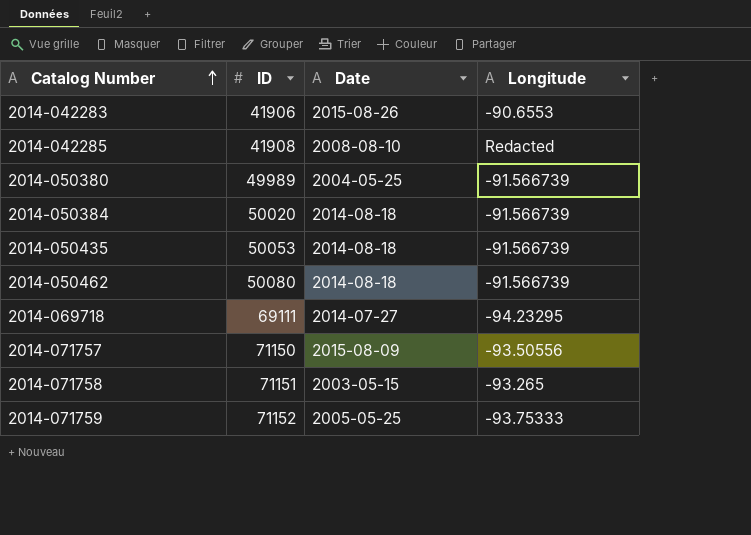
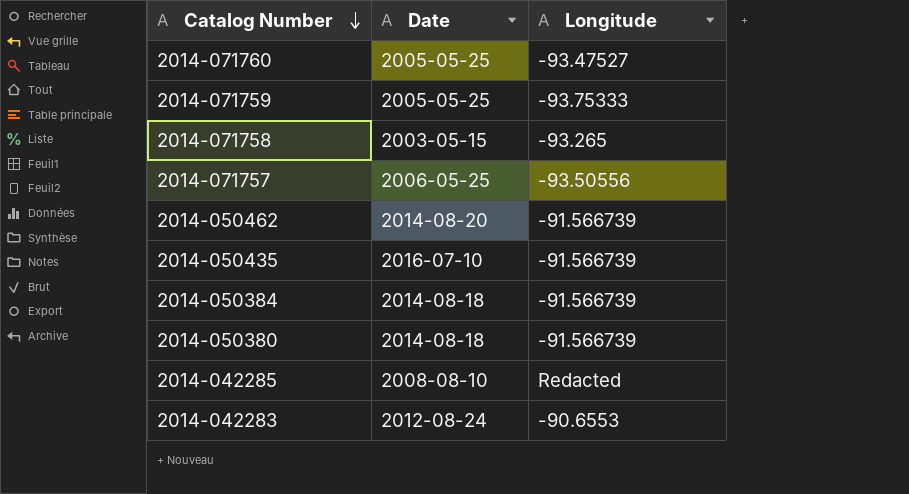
row order: Catalog Number ascending -> Catalog Number descending
column ID | position: 2 -> none
row 2014-069718: 69111 | 2014-07-27 | -94.23295 -> none
row 2014-071760: none -> 2005-05-25 | -93.47527
2014-071757 | Date: 2015-08-09 -> 2006-05-25
2014-050462 | Date: 2014-08-18 -> 2014-08-20
2014-050435 | Date: 2014-08-18 -> 2016-07-10
2014-050380 | Date: 2004-05-25 -> 2014-08-18
2014-042283 | Date: 2015-08-26 -> 2012-08-24

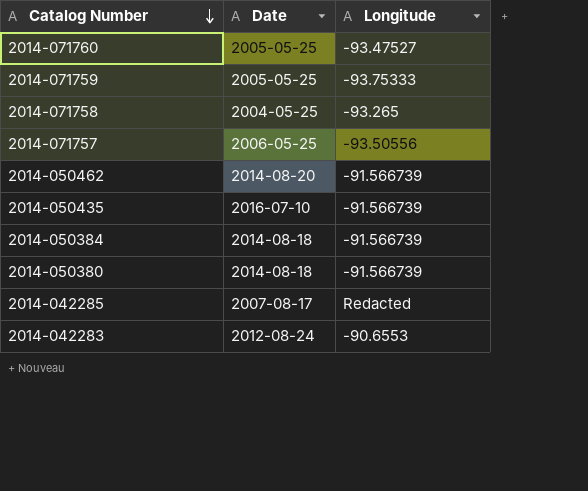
2014-071758 | Date: 2003-05-15 -> 2004-05-25
2014-042285 | Date: 2008-08-10 -> 2007-08-17

